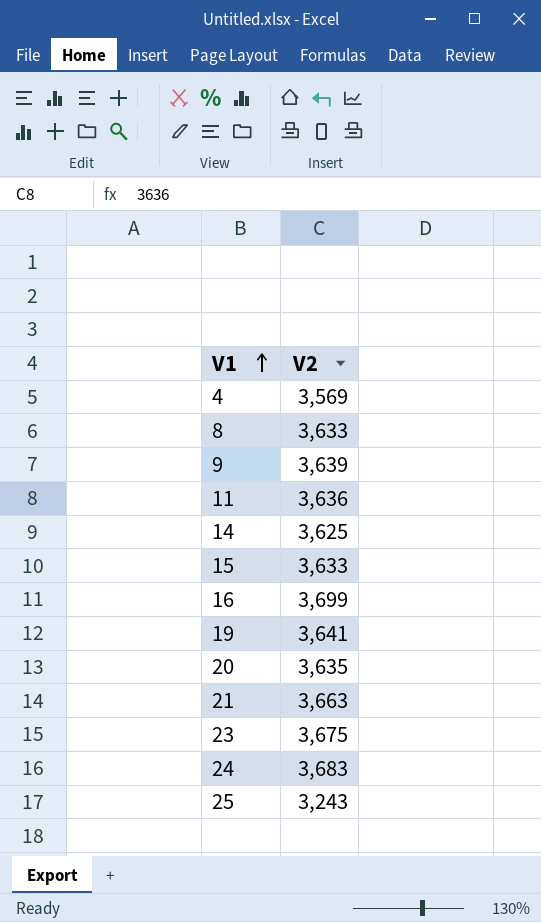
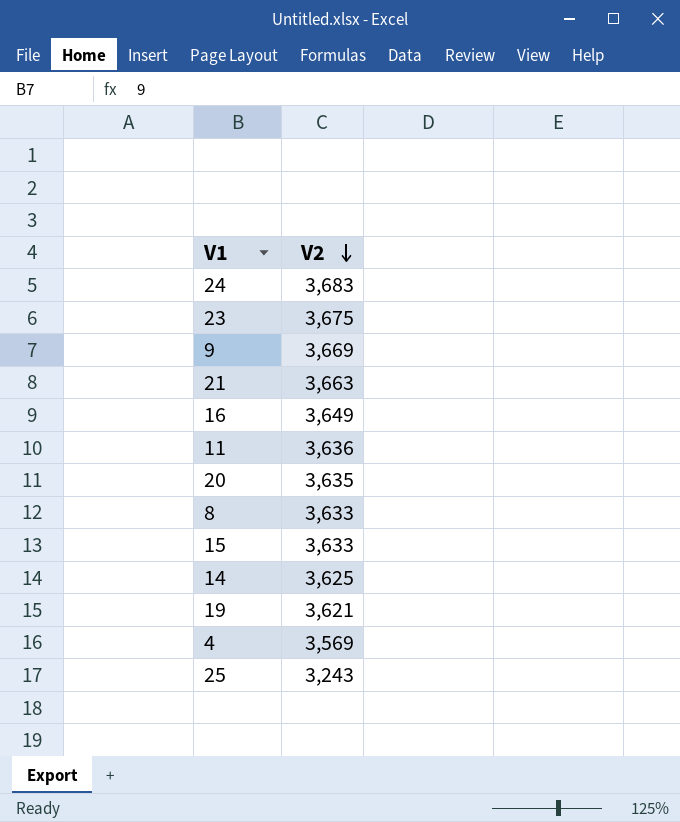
row order: V1 ascending -> V2 descending
9 | V2: 3,639 -> 3,669
16 | V2: 3,699 -> 3,649
19 | V2: 3,641 -> 3,621

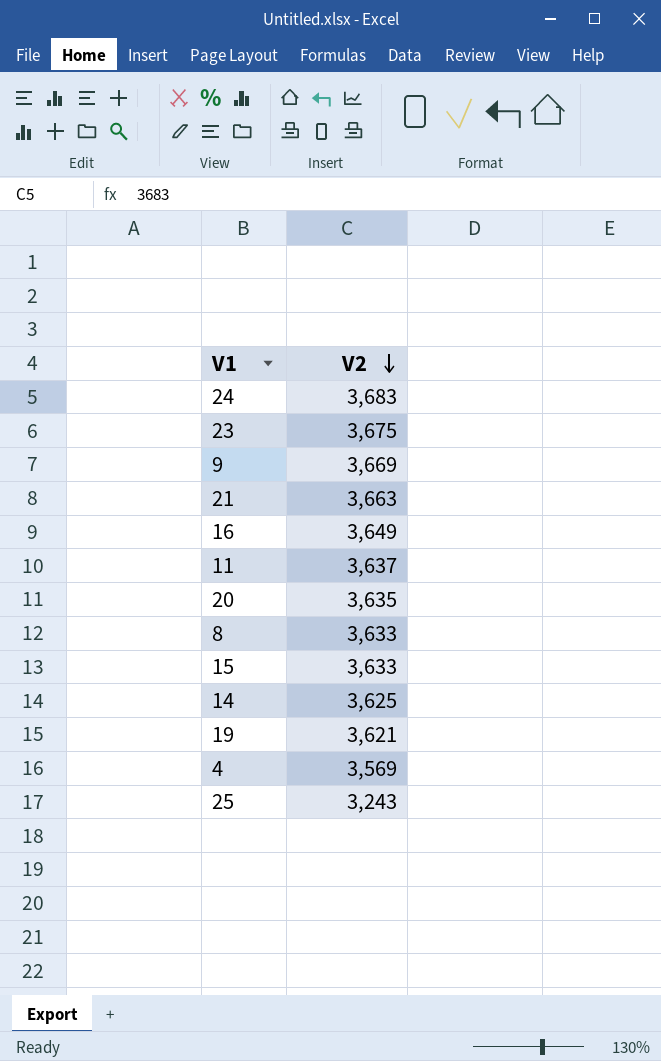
11 | V2: 3,636 -> 3,637

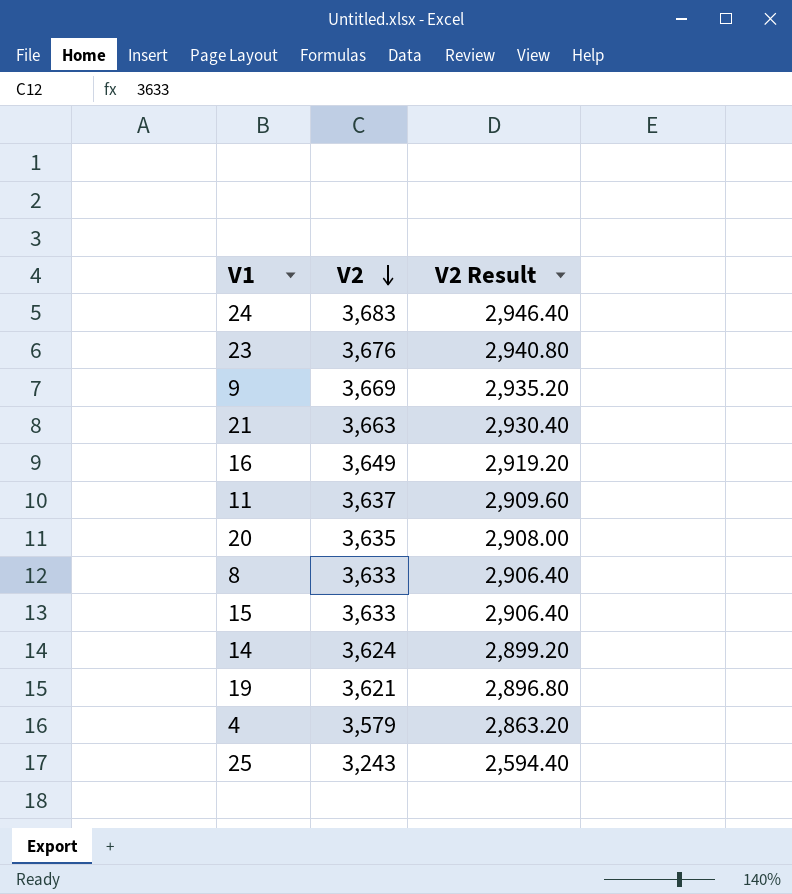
column V2 Result | formula: none -> [V2] * 0.8
23 | V2: 3,675 -> 3,676
14 | V2: 3,625 -> 3,624
4 | V2: 3,569 -> 3,579

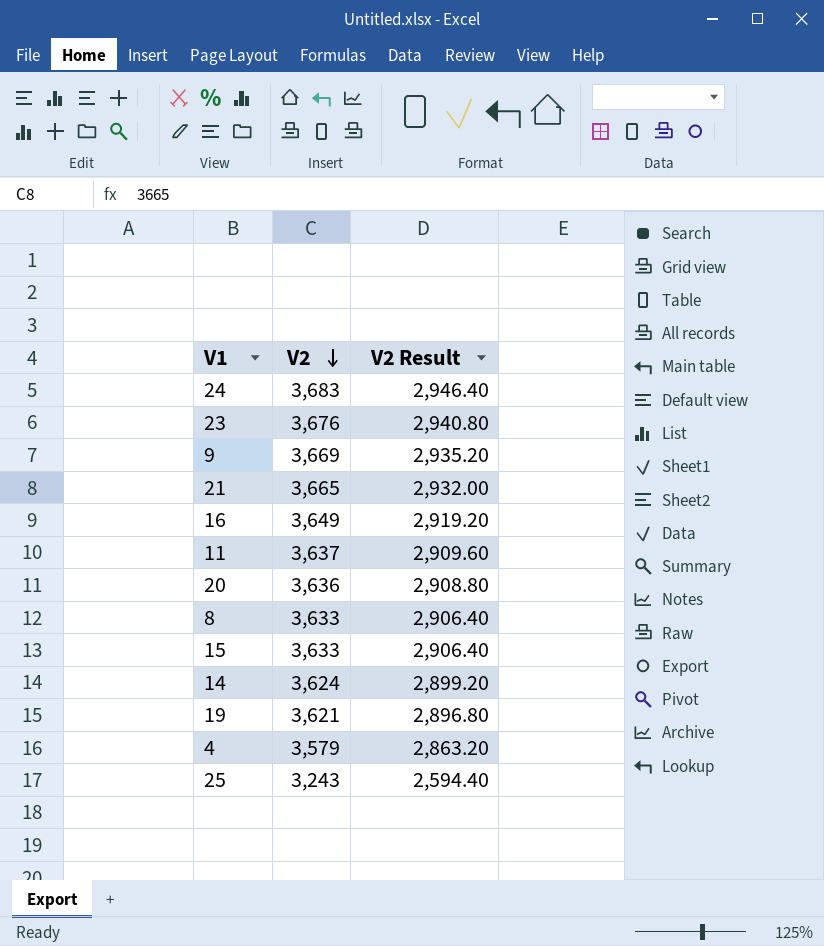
21 | V2: 3,663 -> 3,665
21 | V2 Result: 2,930.40 -> 2,932.00
20 | V2: 3,635 -> 3,636
20 | V2 Result: 2,908.00 -> 2,908.80

